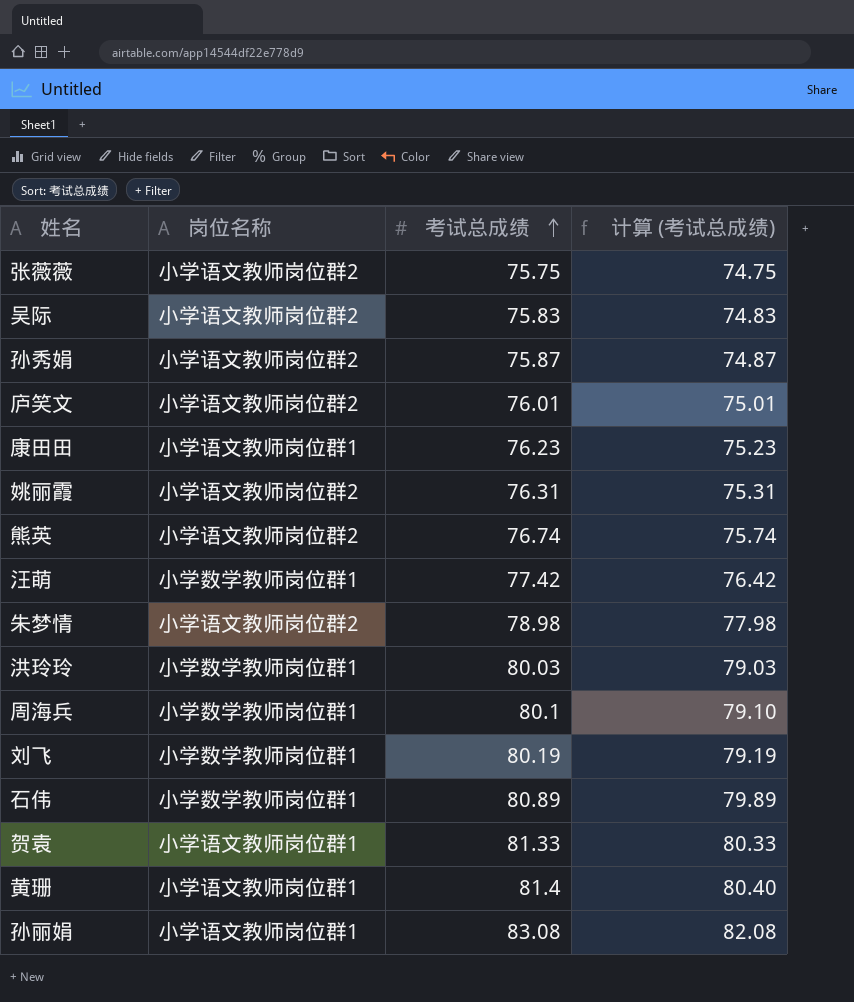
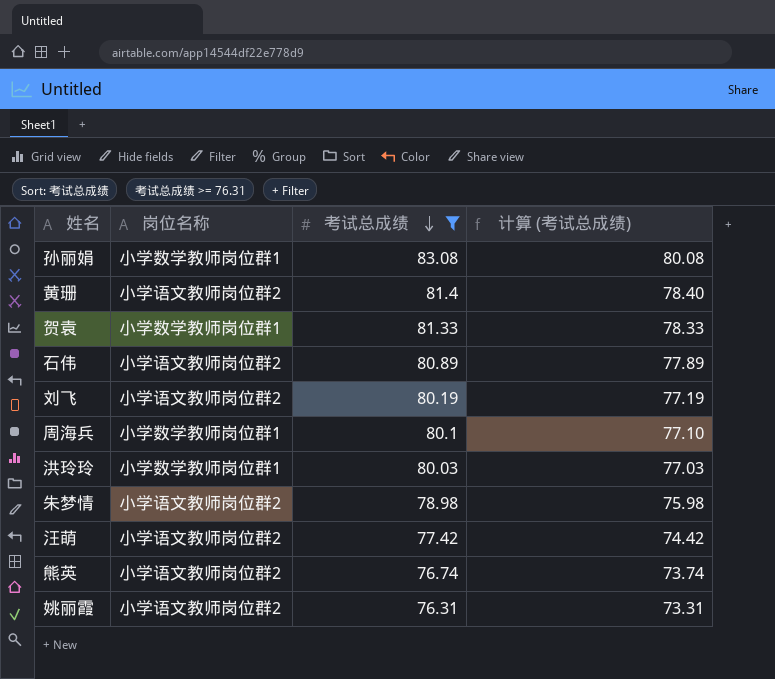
filter: none -> 考试总成绩 >= 76.31
row order: 考试总成绩 ascending -> 考试总成绩 descending
column 计算 (考试总成绩) | formula: [考试总成绩] - 1 -> [考试总成绩] - 3
孙丽娟 | 岗位名称: 小学语文教师岗位群1 -> 小学数学教师岗位群1
黄珊 | 岗位名称: 小学语文教师岗位群1 -> 小学语文教师岗位群2
贺袁 | 岗位名称: 小学语文教师岗位群1 -> 小学数学教师岗位群1
石伟 | 岗位名称: 小学数学教师岗位群1 -> 小学语文教师岗位群2
刘飞 | 岗位名称: 小学数学教师岗位群1 -> 小学语文教师岗位群2
汪萌 | 岗位名称: 小学数学教师岗位群1 -> 小学语文教师岗位群2

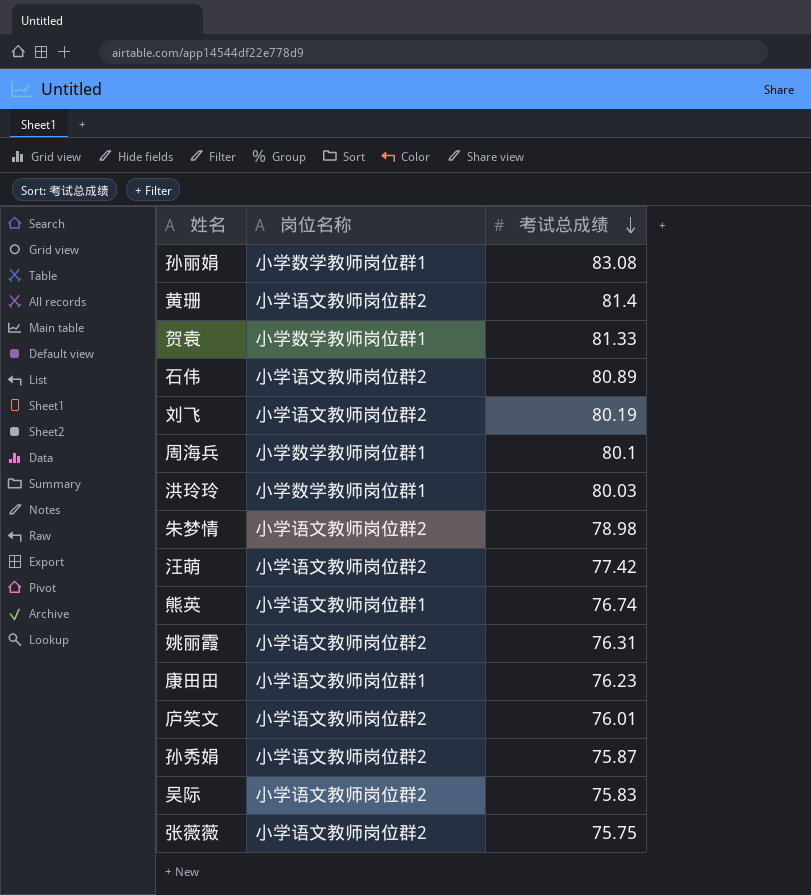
filter: 考试总成绩 >= 76.31 -> none
column 计算 (考试总成绩) | formula: [考试总成绩] - 3 -> none
熊英 | 岗位名称: 小学语文教师岗位群2 -> 小学语文教师岗位群1

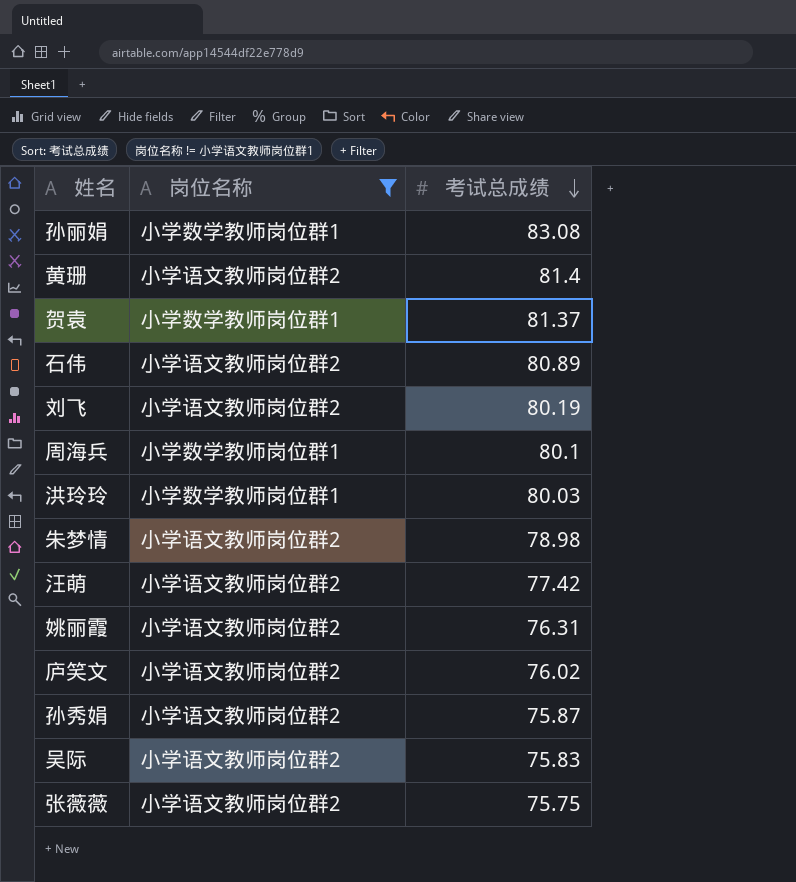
filter: none -> 岗位名称 != 小学语文教师岗位群1
贺袁 | 考试总成绩: 81.33 -> 81.37
庐笑文 | 考试总成绩: 76.01 -> 76.02

